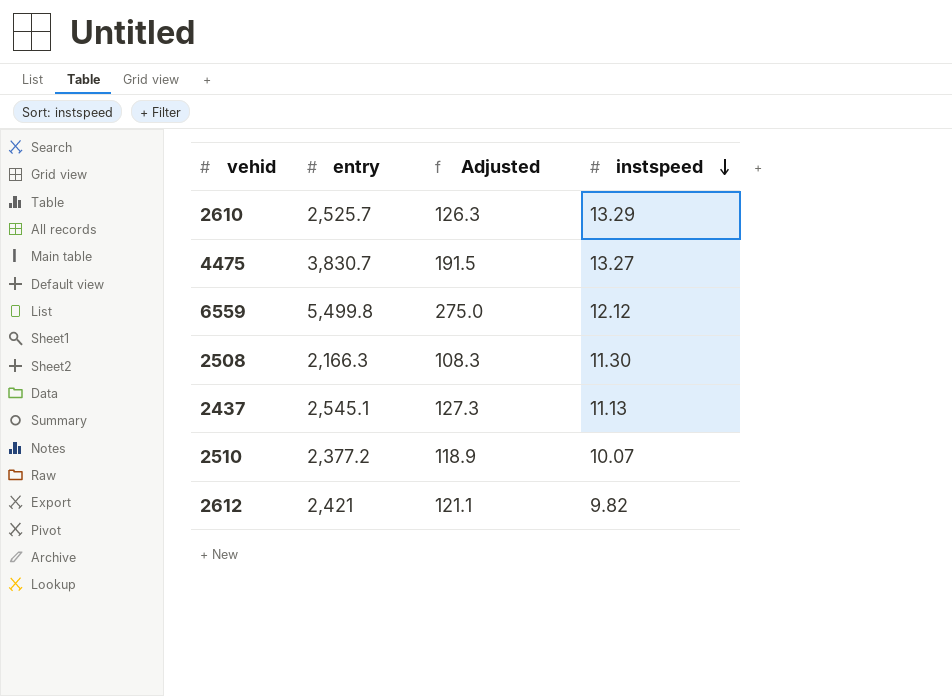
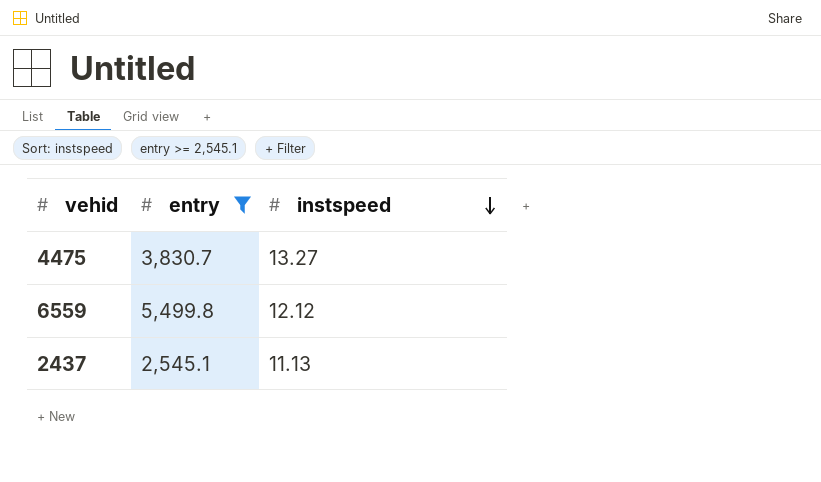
filter: none -> entry >= 2,545.1
column Adjusted | formula: [entry] * 0.05 -> none

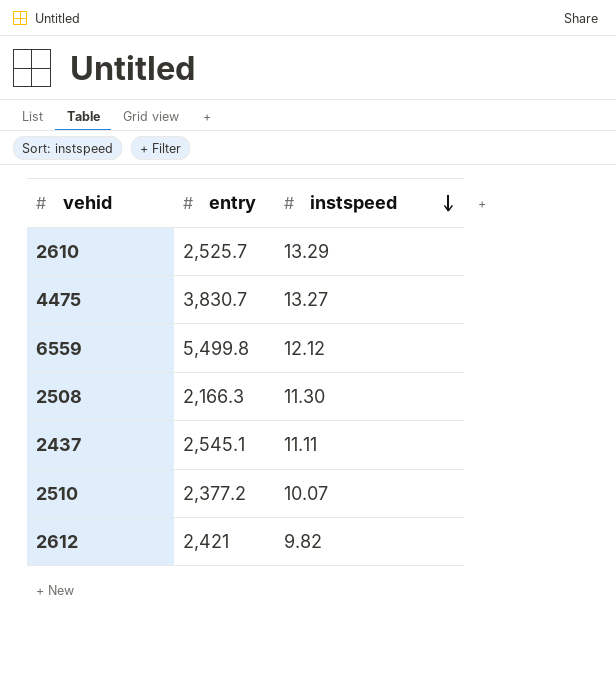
filter: entry >= 2,545.1 -> none
2437 | instspeed: 11.13 -> 11.11

